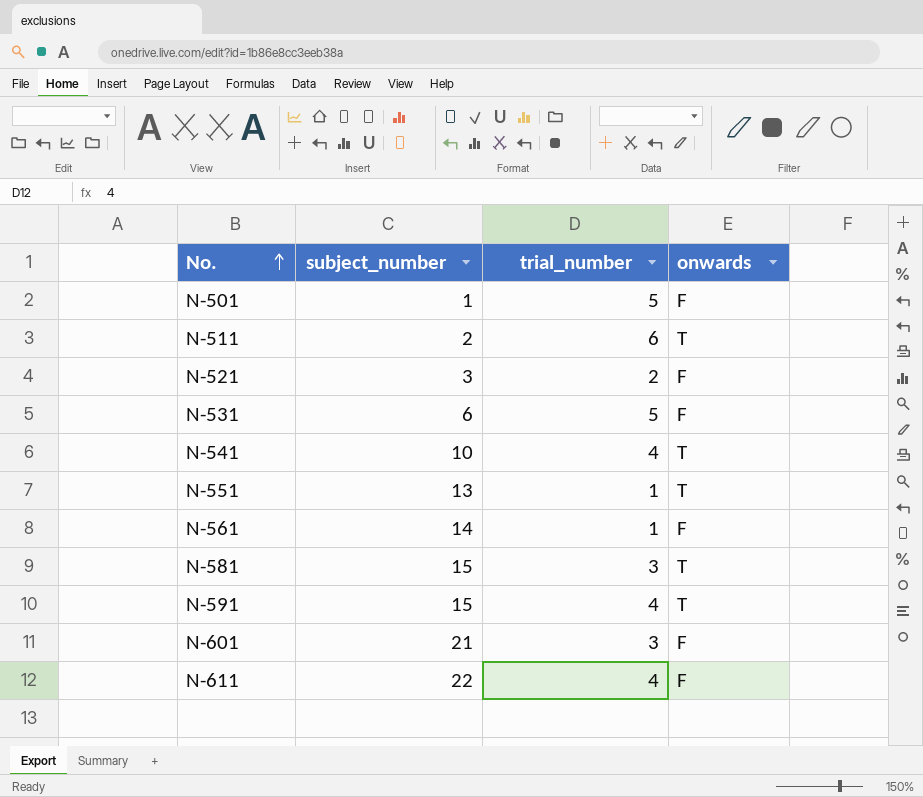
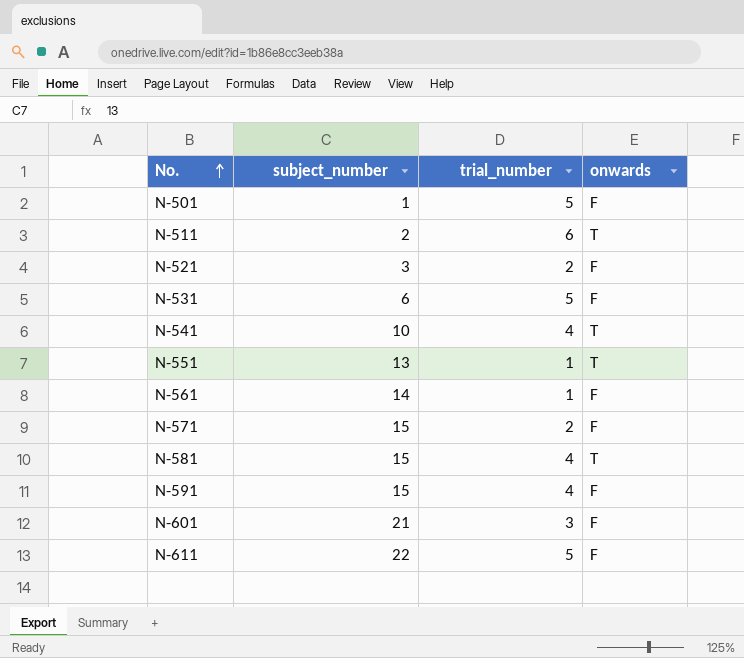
row N-571: none -> 15 | 2 | F
N-581 | trial_number: 3 -> 4
N-591 | onwards: T -> F
N-611 | trial_number: 4 -> 5

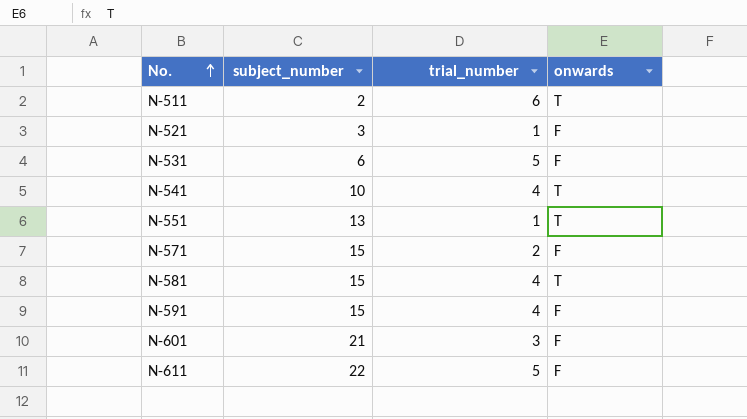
row N-501: 1 | 5 | F -> none
row N-561: 14 | 1 | F -> none
N-521 | trial_number: 2 -> 1

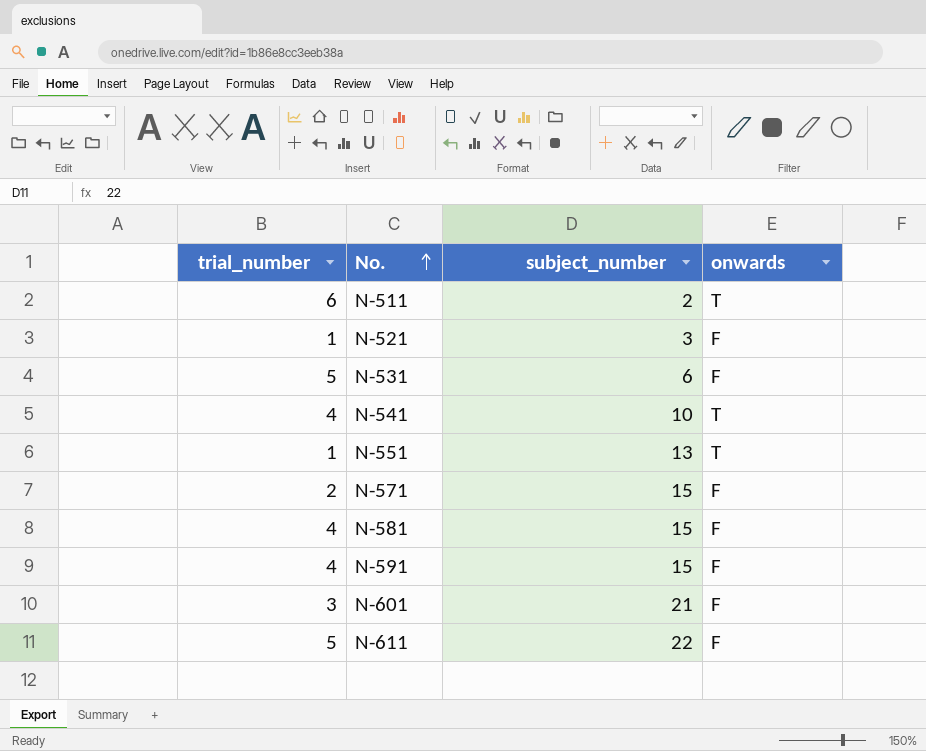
column trial_number | position: 3 -> 1
N-581 | onwards: T -> F

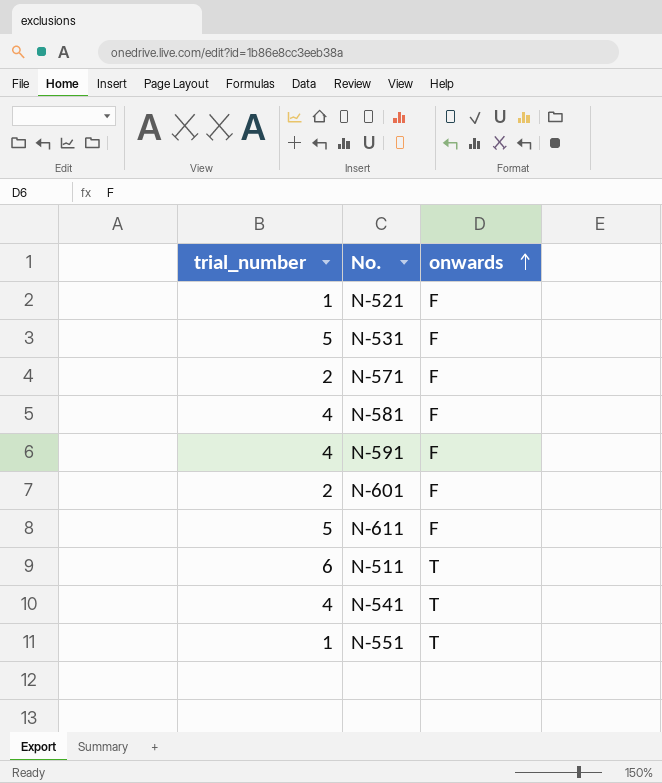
row order: No. ascending -> onwards ascending
column subject_number | position: 3 -> none
N-601 | trial_number: 3 -> 2

